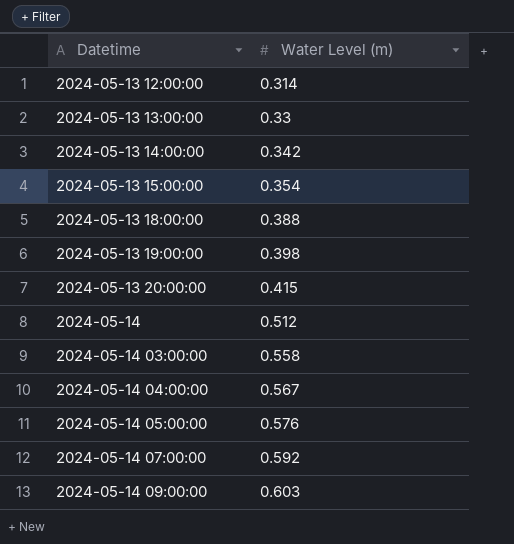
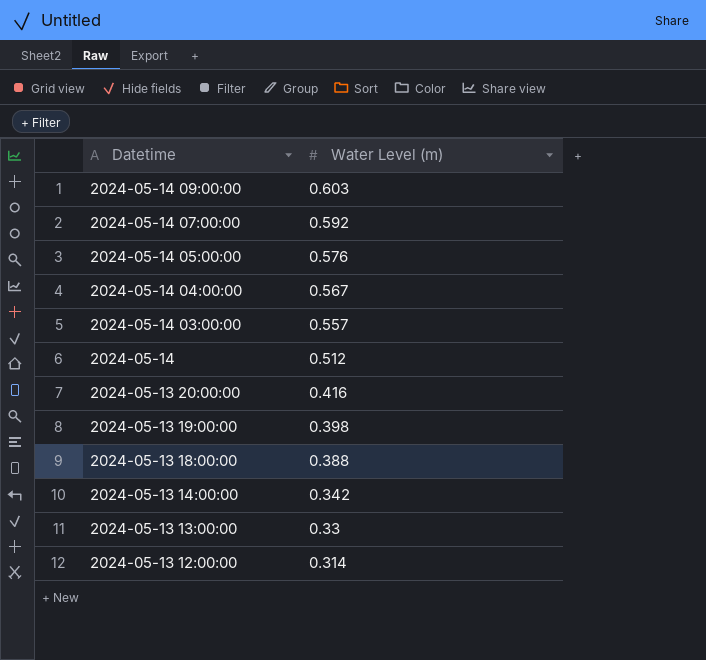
row order: Datetime ascending -> Datetime descending
row 2024-05-13 15:00:00: 0.354 -> none
2024-05-14 03:00:00 | Water Level (m): 0.558 -> 0.557
2024-05-13 20:00:00 | Water Level (m): 0.415 -> 0.416

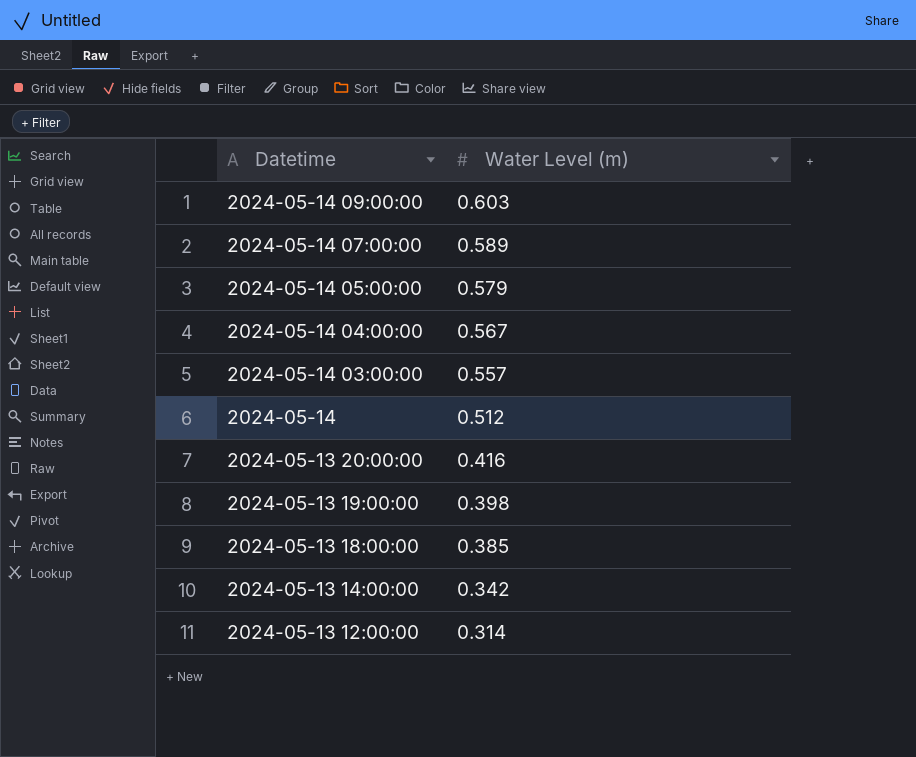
row 2024-05-13 13:00:00: 0.33 -> none
2024-05-14 07:00:00 | Water Level (m): 0.592 -> 0.589
2024-05-14 05:00:00 | Water Level (m): 0.576 -> 0.579
2024-05-13 18:00:00 | Water Level (m): 0.388 -> 0.385

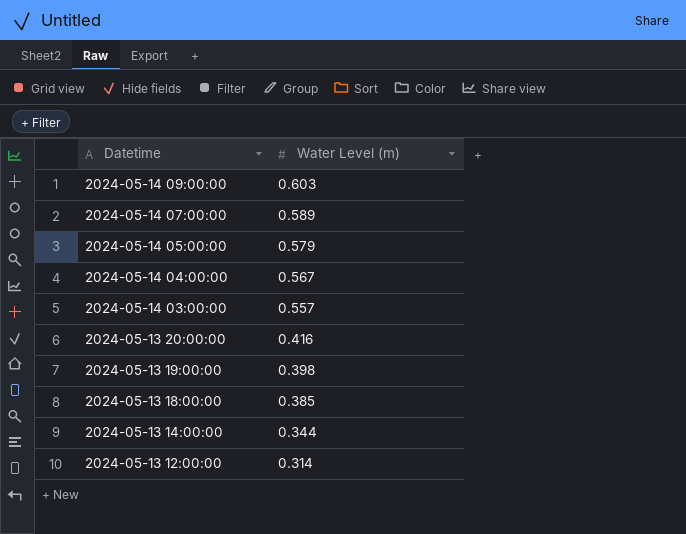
row 2024-05-14: 0.512 -> none
2024-05-13 14:00:00 | Water Level (m): 0.342 -> 0.344

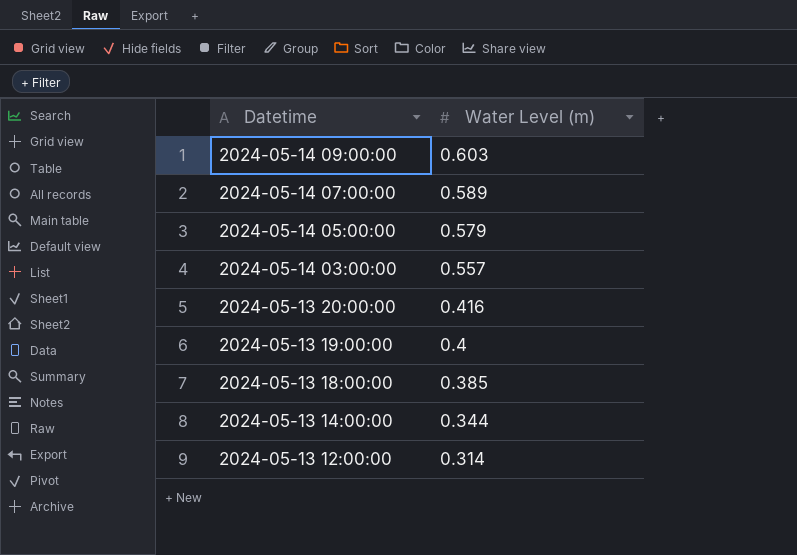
row 2024-05-14 04:00:00: 0.567 -> none
2024-05-13 19:00:00 | Water Level (m): 0.398 -> 0.4

